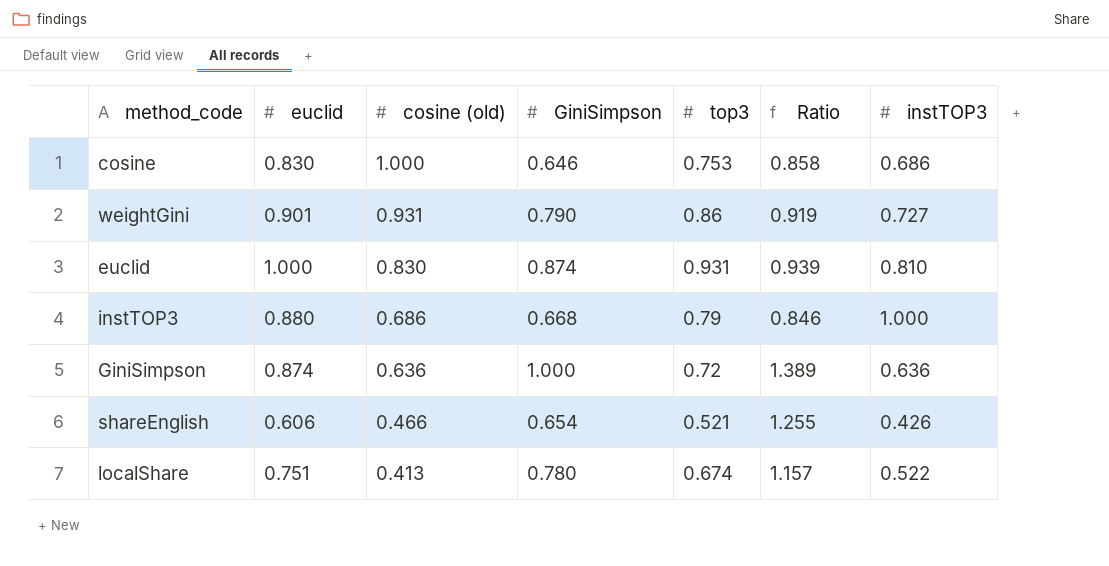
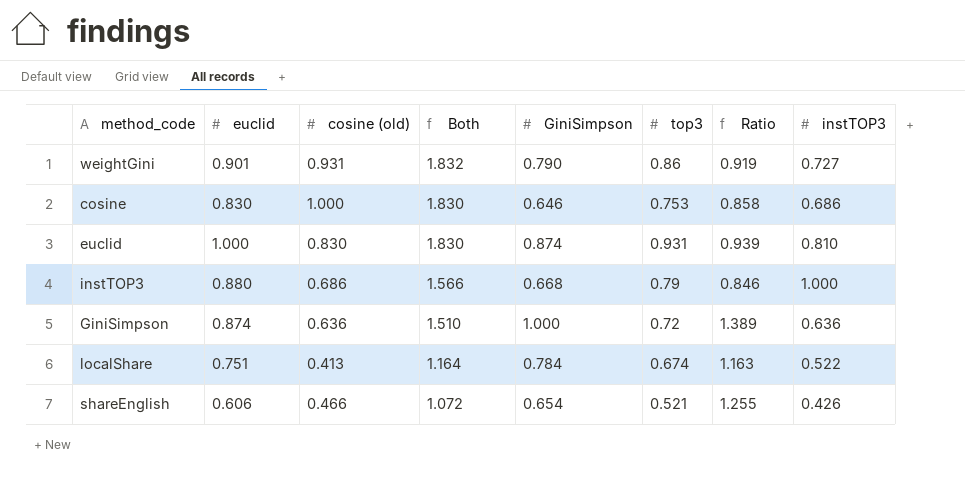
row order: cosine (old) descending -> Both descending
column Both | formula: none -> [euclid] + [cosine (old)]
localShare | GiniSimpson: 0.780 -> 0.784
localShare | Ratio: 1.157 -> 1.163

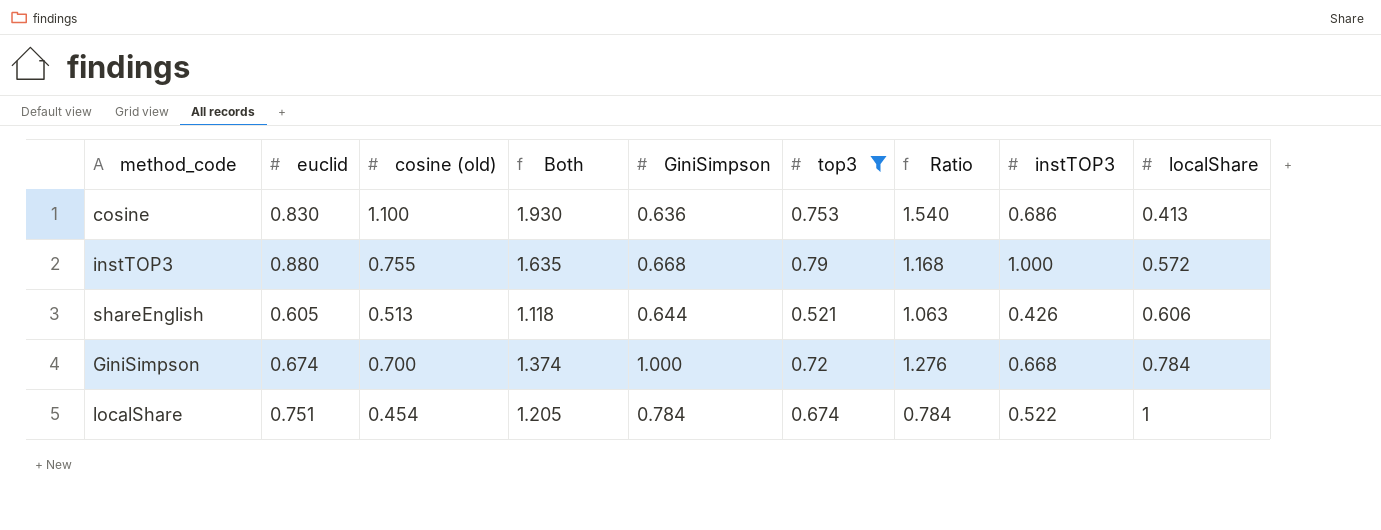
filter: none -> top3 <= 0.79
row order: Both descending -> localShare ascending
column Ratio | formula: [GiniSimpson] / [top3] -> [GiniSimpson] / [localShare]
column localShare | position: none -> 9
cosine | cosine (old): 1.000 -> 1.100
cosine | Both: 1.830 -> 1.930
cosine | GiniSimpson: 0.646 -> 0.636
instTOP3 | cosine (old): 0.686 -> 0.755
instTOP3 | Both: 1.566 -> 1.635
shareEnglish | euclid: 0.606 -> 0.605
shareEnglish | cosine (old): 0.466 -> 0.513
shareEnglish | Both: 1.072 -> 1.118
shareEnglish | GiniSimpson: 0.654 -> 0.644
GiniSimpson | euclid: 0.874 -> 0.674
GiniSimpson | cosine (old): 0.636 -> 0.700
GiniSimpson | Both: 1.510 -> 1.374
GiniSimpson | instTOP3: 0.636 -> 0.668
localShare | cosine (old): 0.413 -> 0.454
localShare | Both: 1.164 -> 1.205

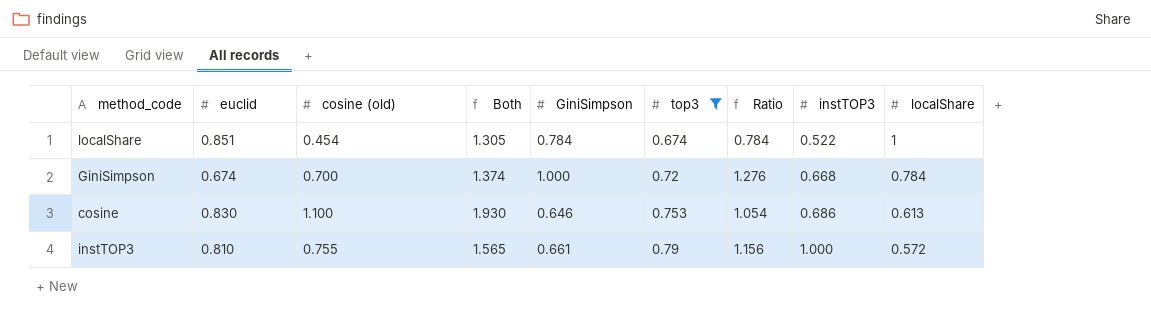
row order: localShare ascending -> top3 ascending
row shareEnglish: 0.605 | 0.513 | 1.118 | 0.644 | 0.521 | 1.063 | 0.426 | 0.606 -> none
localShare | euclid: 0.751 -> 0.851
localShare | Both: 1.205 -> 1.305
cosine | GiniSimpson: 0.636 -> 0.646
cosine | Ratio: 1.540 -> 1.054
cosine | localShare: 0.413 -> 0.613
instTOP3 | euclid: 0.880 -> 0.810
instTOP3 | Both: 1.635 -> 1.565
instTOP3 | GiniSimpson: 0.668 -> 0.661
instTOP3 | Ratio: 1.168 -> 1.156

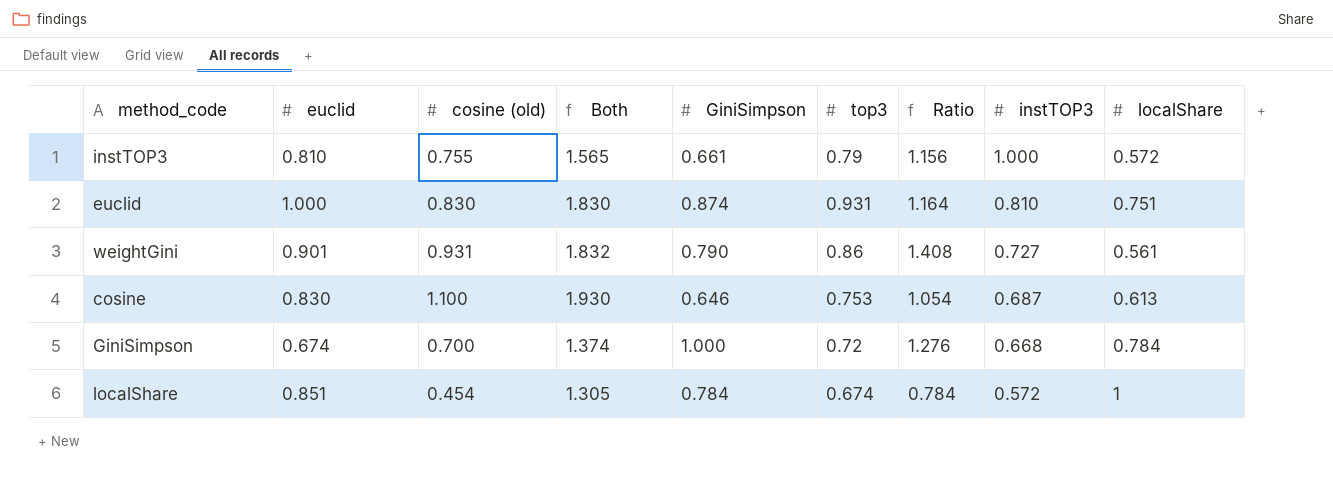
filter: top3 <= 0.79 -> none
row order: top3 ascending -> instTOP3 descending
cosine | instTOP3: 0.686 -> 0.687
localShare | instTOP3: 0.522 -> 0.572

